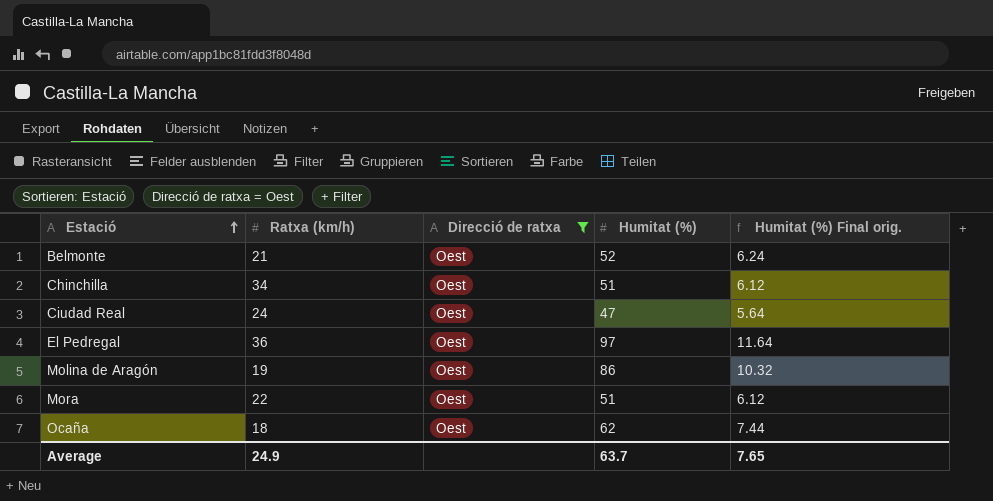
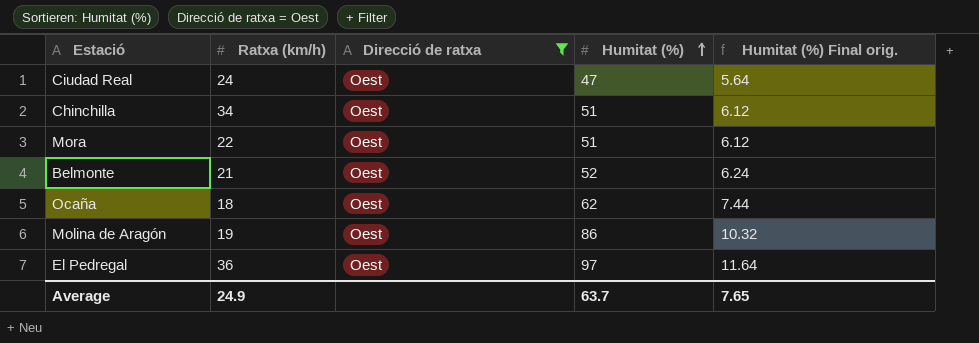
row order: Estació ascending -> Humitat (%) ascending

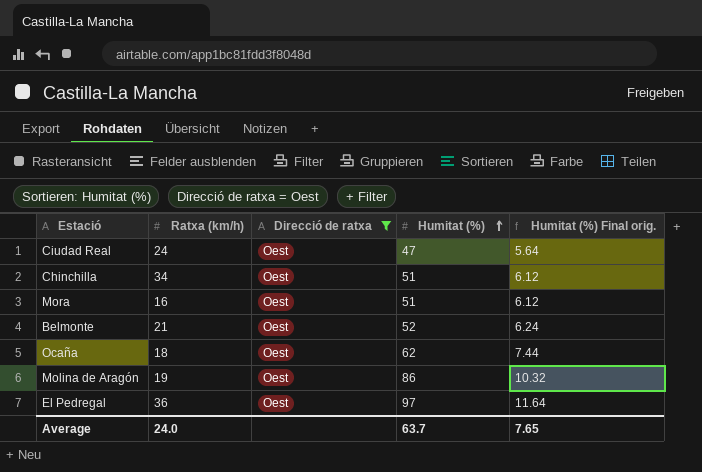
Mora | Ratxa (km/h): 22 -> 16
Average | Ratxa (km/h): 24.9 -> 24.0

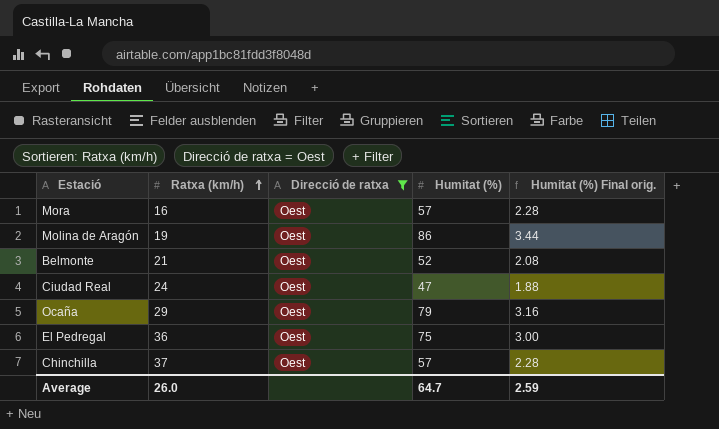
row order: Humitat (%) ascending -> Ratxa (km/h) ascending
column Humitat (%) Final orig. | formula: [Humitat (%)] * 0.12 -> [Humitat (%)] * 0.04
Mora | Humitat (%): 51 -> 57
Ocaña | Ratxa (km/h): 18 -> 29
Ocaña | Humitat (%): 62 -> 79
El Pedregal | Humitat (%): 97 -> 75
Chinchilla | Ratxa (km/h): 34 -> 37
Chinchilla | Humitat (%): 51 -> 57
Average | Ratxa (km/h): 24.0 -> 26.0
Average | Humitat (%): 63.7 -> 64.7
Average | Humitat (%) Final orig.: 7.65 -> 2.59

